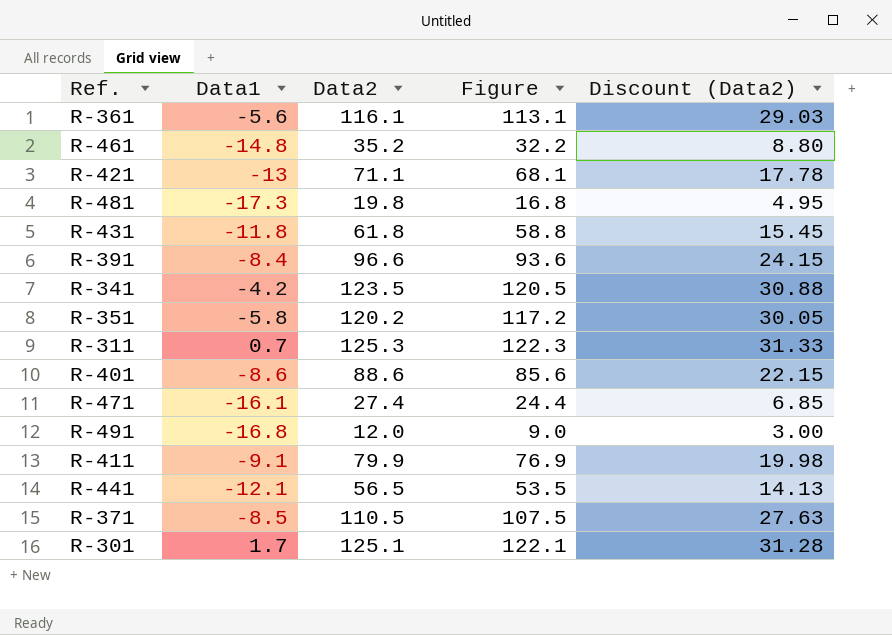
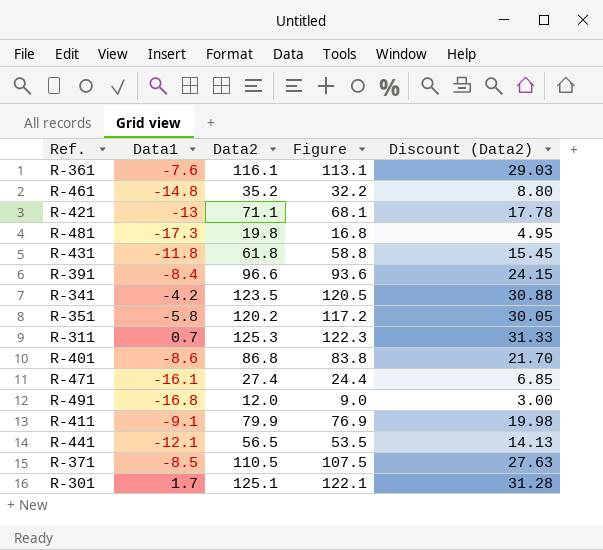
R-361 | Data1: -5.6 -> -7.6
R-401 | Data2: 88.6 -> 86.8
R-401 | Figure: 85.6 -> 83.8
R-401 | Discount (Data2): 22.15 -> 21.70

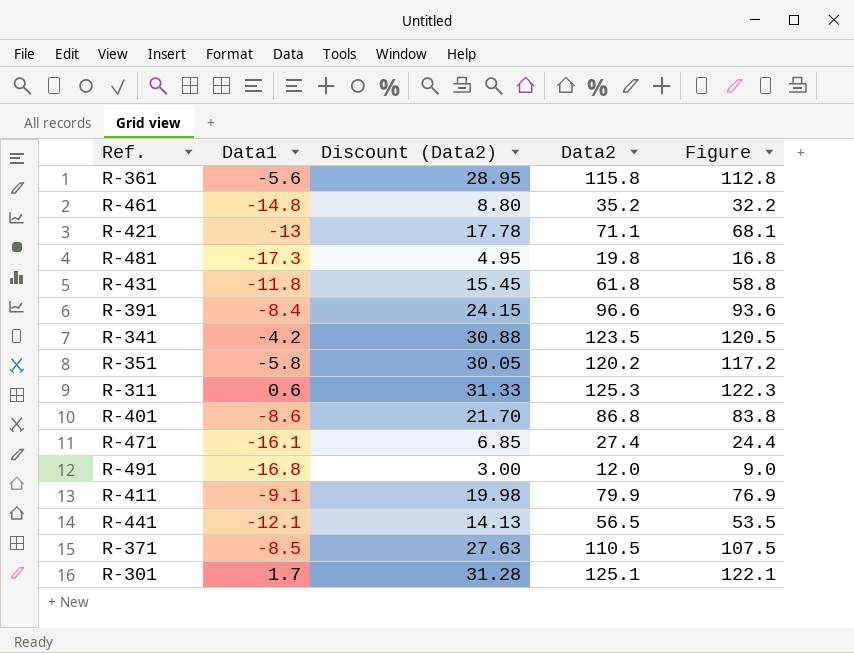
column Discount (Data2) | position: 5 -> 3
R-361 | Data1: -7.6 -> -5.6
R-361 | Discount (Data2): 29.03 -> 28.95
R-361 | Data2: 116.1 -> 115.8
R-361 | Figure: 113.1 -> 112.8
R-311 | Data1: 0.7 -> 0.6

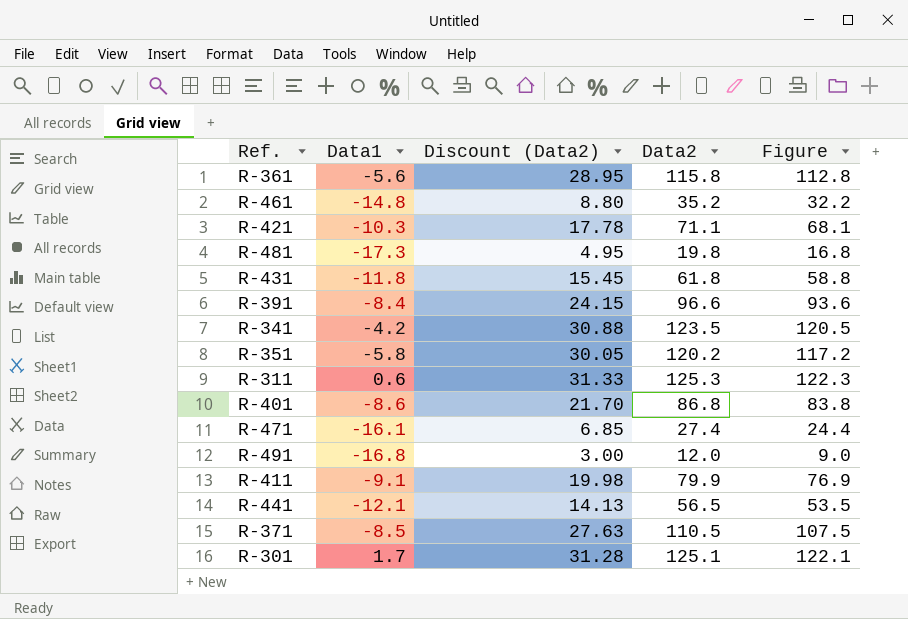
R-421 | Data1: -13 -> -10.3

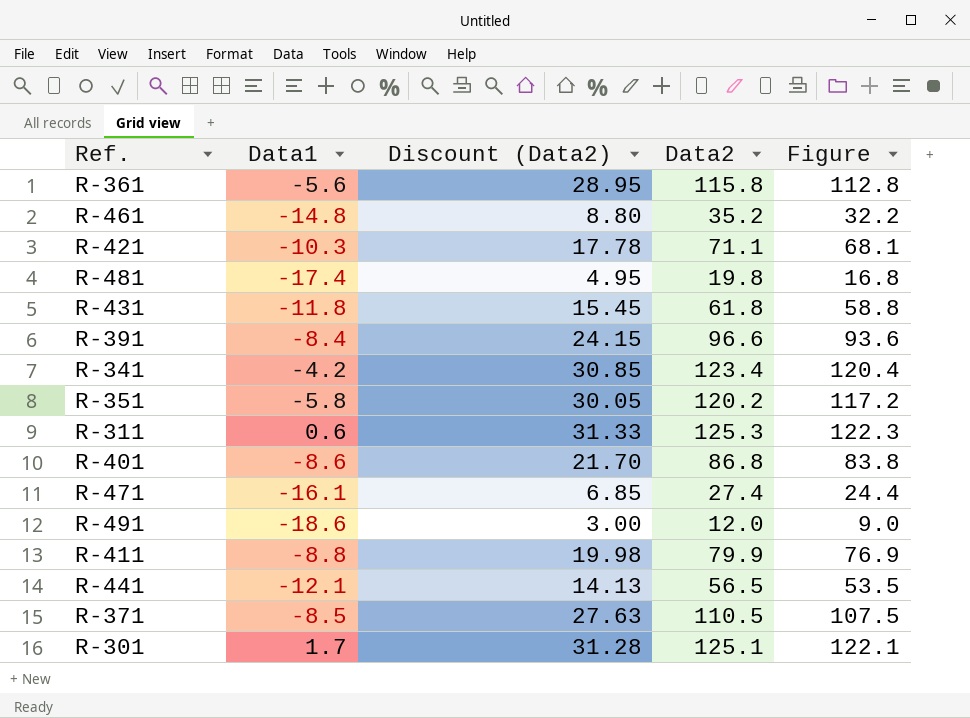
R-481 | Data1: -17.3 -> -17.4
R-341 | Discount (Data2): 30.88 -> 30.85
R-341 | Data2: 123.5 -> 123.4
R-341 | Figure: 120.5 -> 120.4
R-491 | Data1: -16.8 -> -18.6
R-411 | Data1: -9.1 -> -8.8

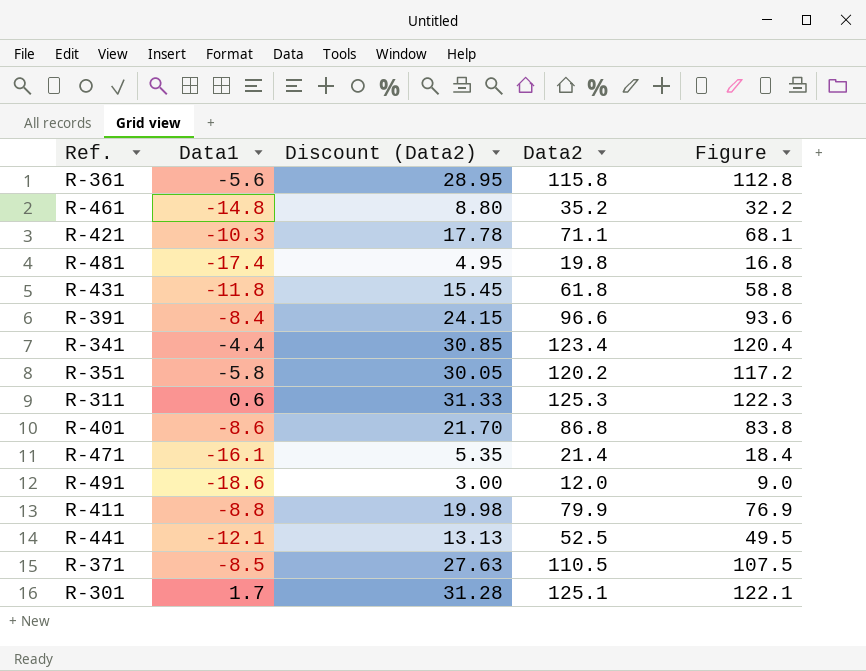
R-341 | Data1: -4.2 -> -4.4
R-471 | Discount (Data2): 6.85 -> 5.35
R-471 | Data2: 27.4 -> 21.4
R-471 | Figure: 24.4 -> 18.4
R-441 | Discount (Data2): 14.13 -> 13.13
R-441 | Data2: 56.5 -> 52.5
R-441 | Figure: 53.5 -> 49.5

